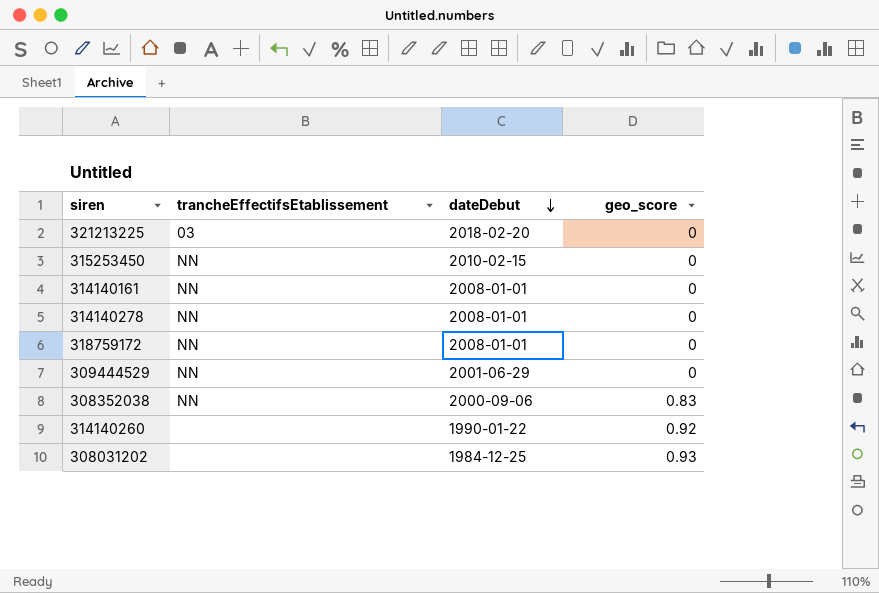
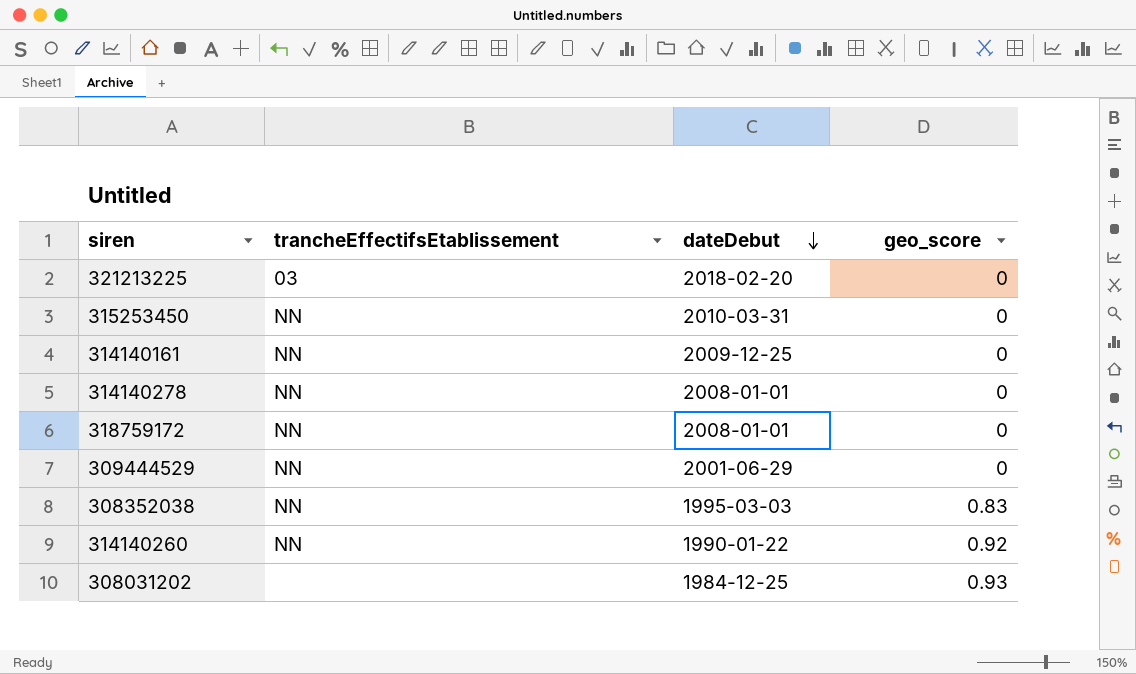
315253450 | dateDebut: 2010-02-15 -> 2010-03-31
314140161 | dateDebut: 2008-01-01 -> 2009-12-25
308352038 | dateDebut: 2000-09-06 -> 1995-03-03
314140260 | trancheEffectifsEtablissement: none -> NN

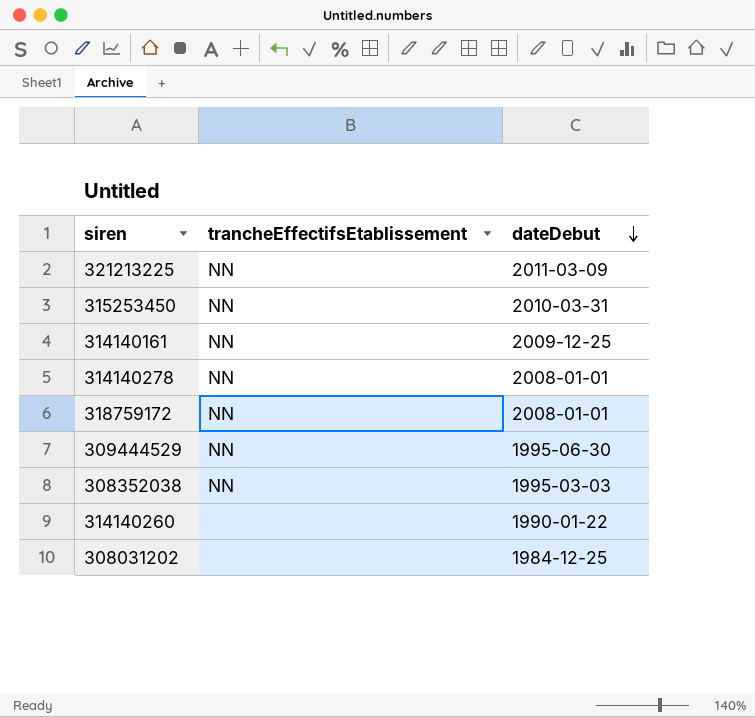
column geo_score | position: 4 -> none
321213225 | trancheEffectifsEtablissement: 03 -> NN
321213225 | dateDebut: 2018-02-20 -> 2011-03-09
309444529 | dateDebut: 2001-06-29 -> 1995-06-30
314140260 | trancheEffectifsEtablissement: NN -> none

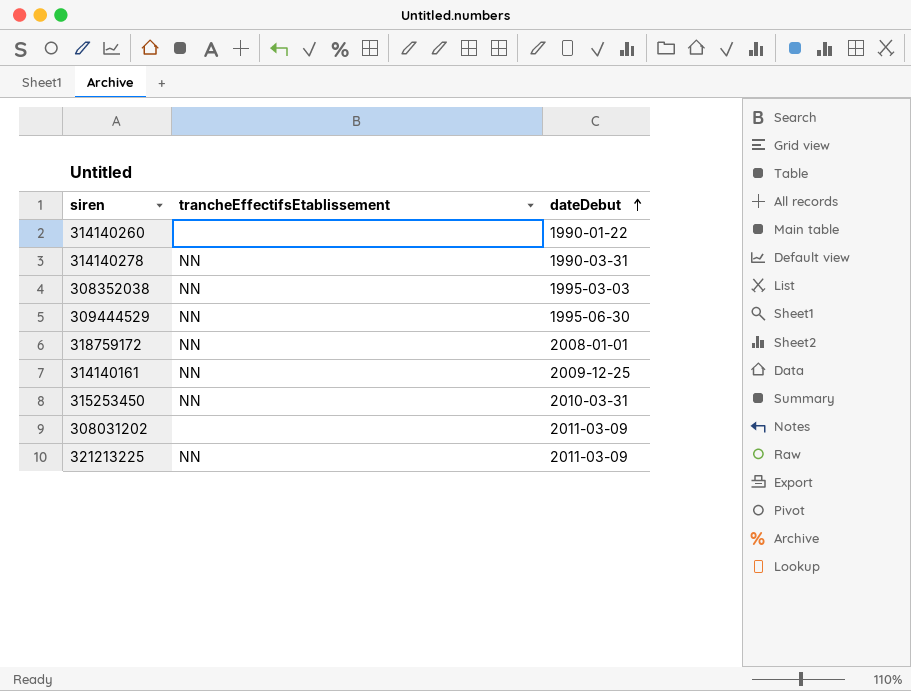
row order: dateDebut descending -> dateDebut ascending
314140278 | dateDebut: 2008-01-01 -> 1990-03-31
308031202 | dateDebut: 1984-12-25 -> 2011-03-09

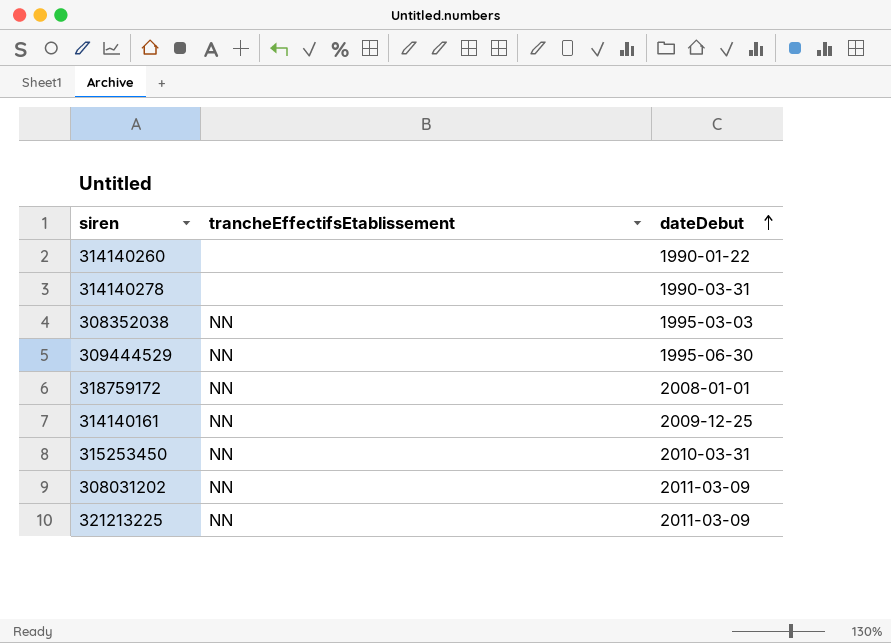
314140278 | trancheEffectifsEtablissement: NN -> none
308031202 | trancheEffectifsEtablissement: none -> NN

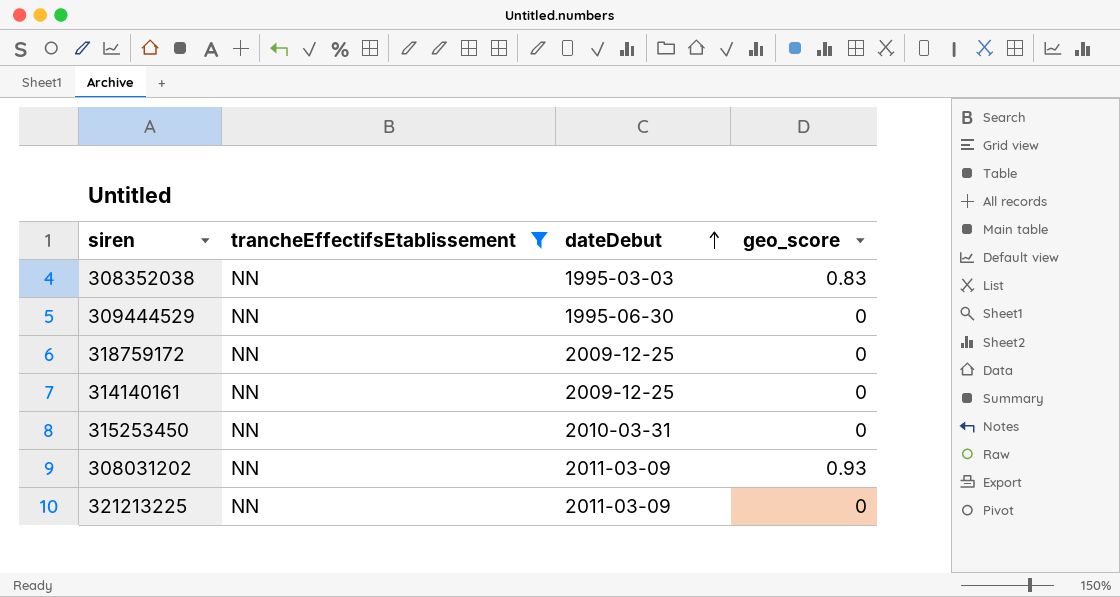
filter: none -> trancheEffectifsEtablissement = NN
column geo_score | position: none -> 4
318759172 | dateDebut: 2008-01-01 -> 2009-12-25

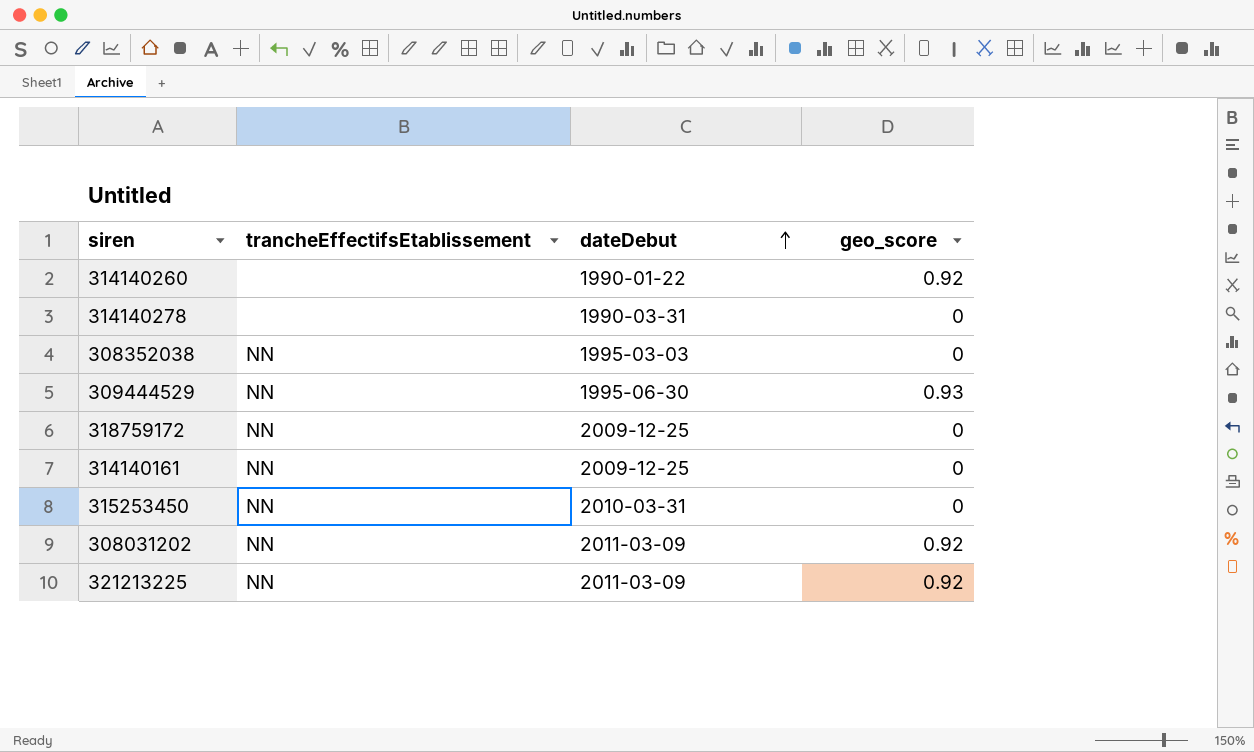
filter: trancheEffectifsEtablissement = NN -> none
308352038 | geo_score: 0.83 -> 0
309444529 | geo_score: 0 -> 0.93
308031202 | geo_score: 0.93 -> 0.92
321213225 | geo_score: 0 -> 0.92

